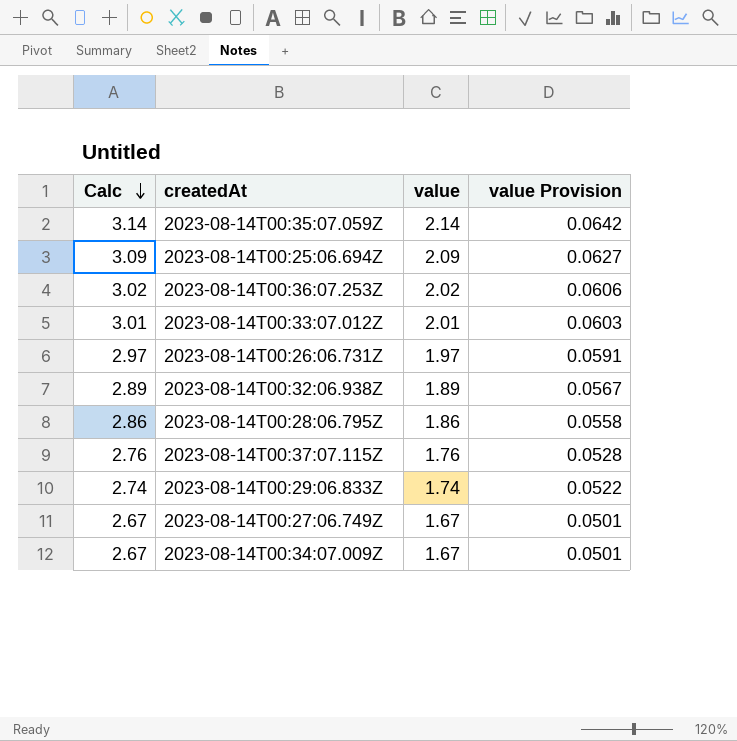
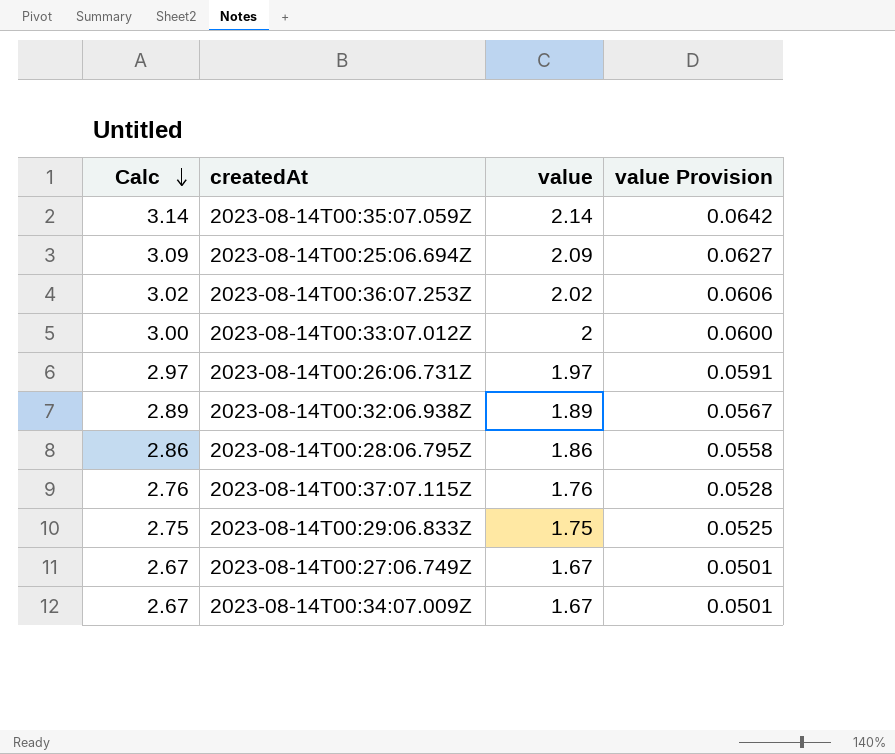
2023-08-14T00:33:07.012Z | Calc: 3.01 -> 3.00
2023-08-14T00:33:07.012Z | value: 2.01 -> 2
2023-08-14T00:33:07.012Z | value Provision: 0.0603 -> 0.0600
2023-08-14T00:29:06.833Z | Calc: 2.74 -> 2.75
2023-08-14T00:29:06.833Z | value: 1.74 -> 1.75
2023-08-14T00:29:06.833Z | value Provision: 0.0522 -> 0.0525

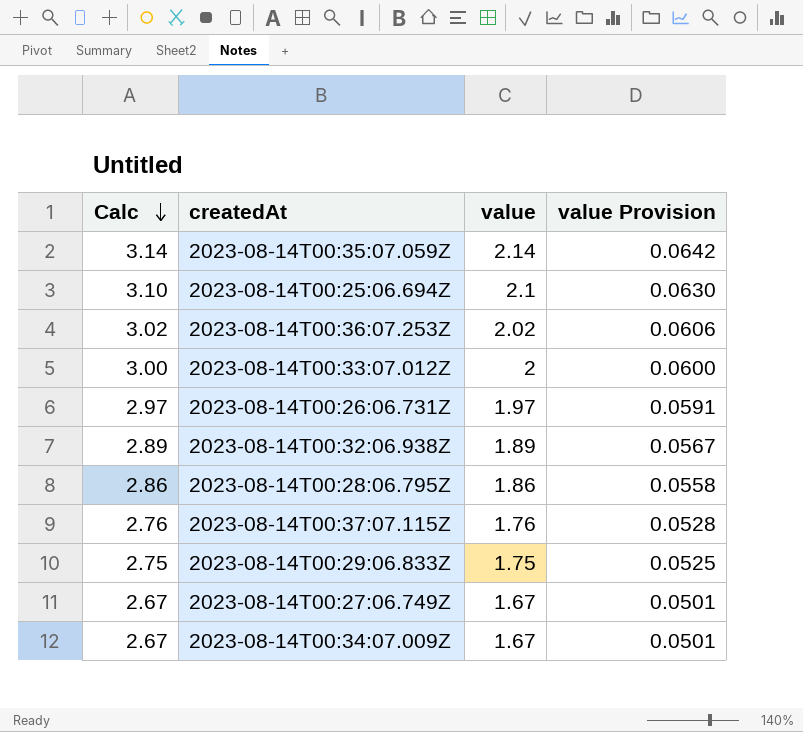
2023-08-14T00:25:06.694Z | Calc: 3.09 -> 3.10
2023-08-14T00:25:06.694Z | value: 2.09 -> 2.1
2023-08-14T00:25:06.694Z | value Provision: 0.0627 -> 0.0630

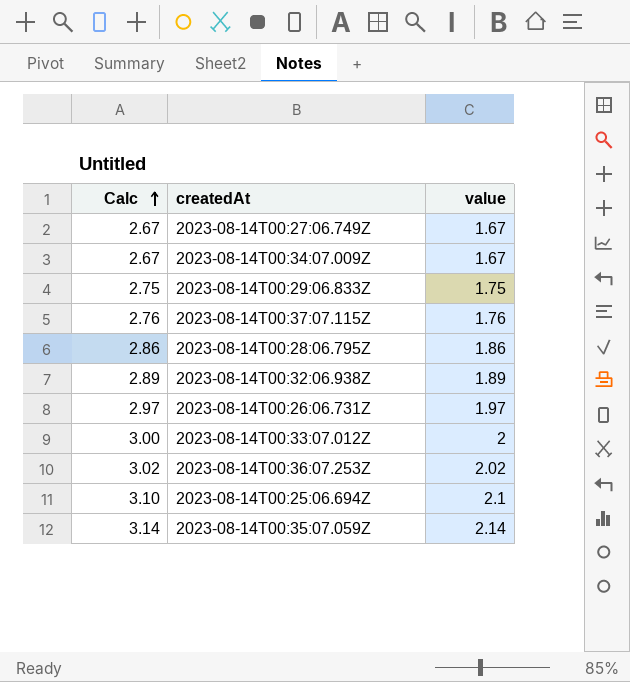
row order: Calc descending -> Calc ascending
column value Provision | formula: [value] * 0.03 -> none

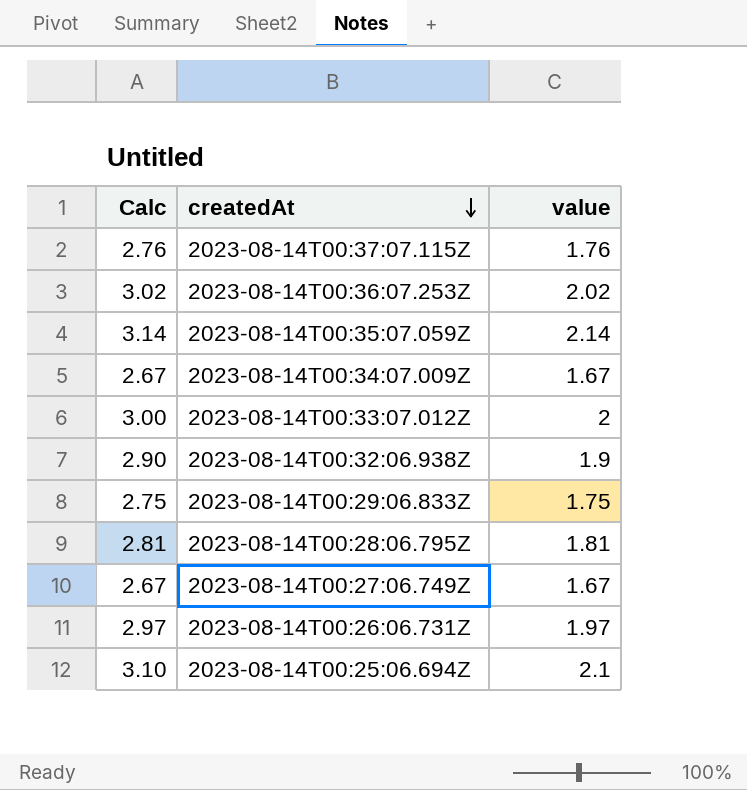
row order: Calc ascending -> createdAt descending
2023-08-14T00:32:06.938Z | Calc: 2.89 -> 2.90
2023-08-14T00:32:06.938Z | value: 1.89 -> 1.9
2023-08-14T00:28:06.795Z | Calc: 2.86 -> 2.81
2023-08-14T00:28:06.795Z | value: 1.86 -> 1.81

